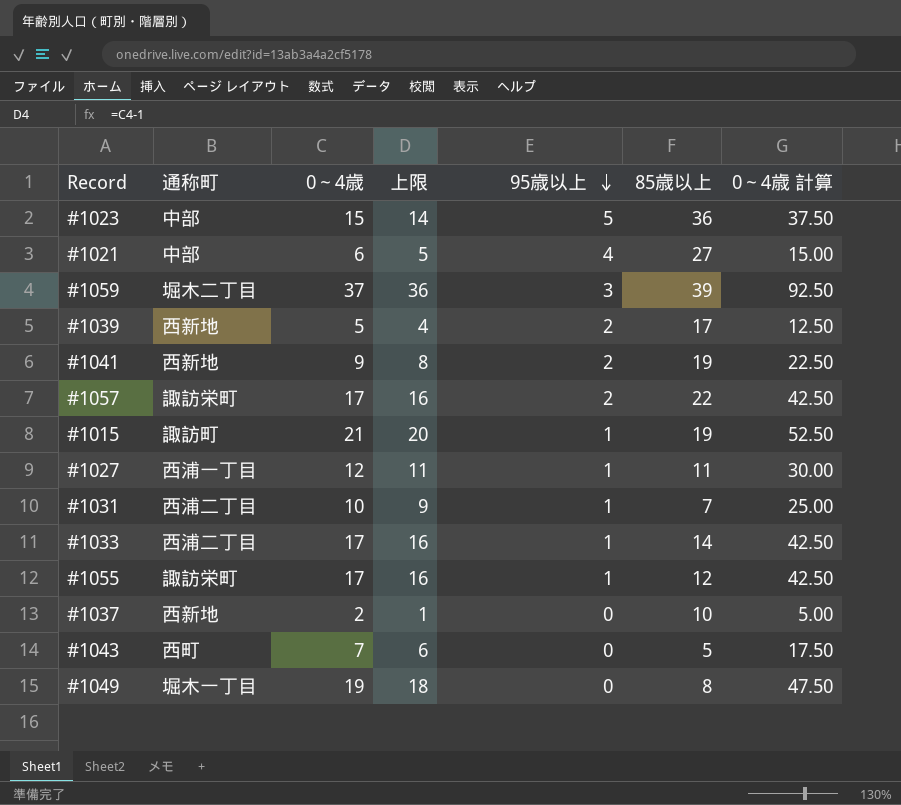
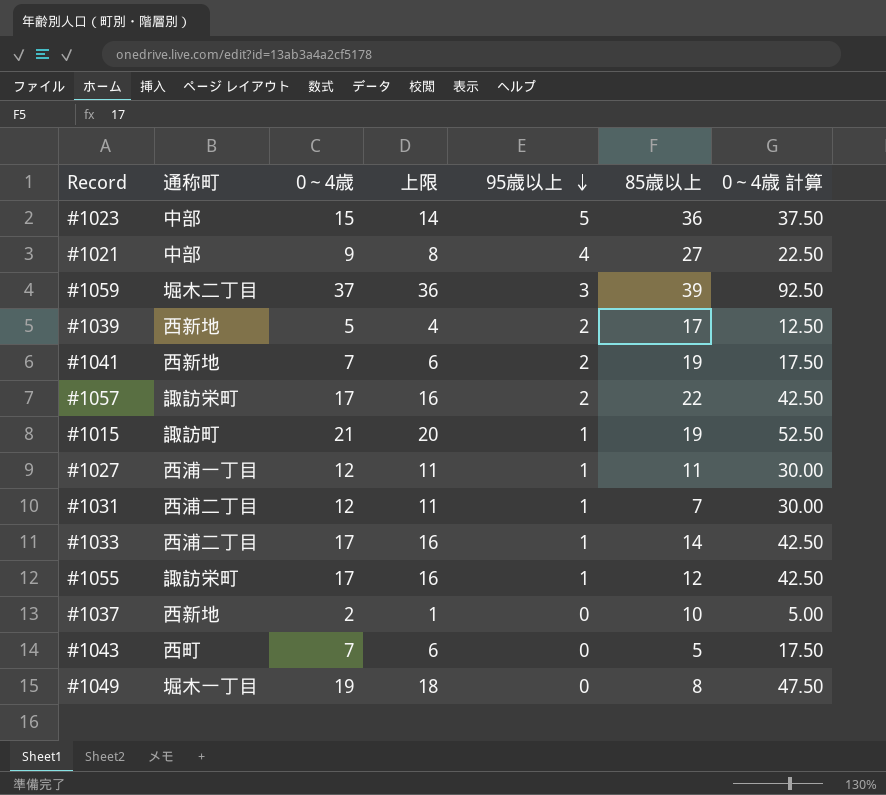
#1021 | 0～4歳: 6 -> 9
#1021 | 上限: 5 -> 8
#1021 | 0～4歳 計算: 15.00 -> 22.50
#1041 | 0～4歳: 9 -> 7
#1041 | 上限: 8 -> 6
#1041 | 0～4歳 計算: 22.50 -> 17.50
#1031 | 0～4歳: 10 -> 12
#1031 | 上限: 9 -> 11
#1031 | 0～4歳 計算: 25.00 -> 30.00

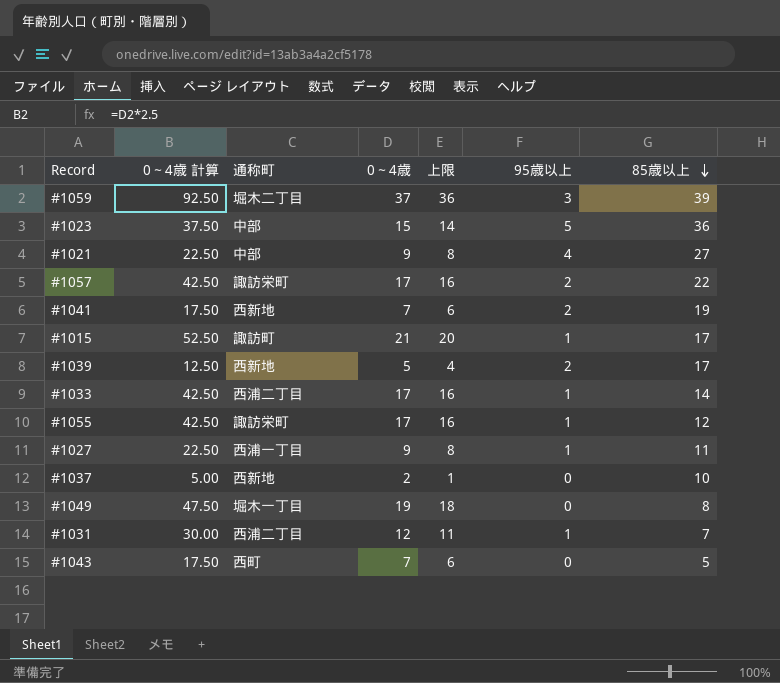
row order: 95歳以上 descending -> 85歳以上 descending
column 0～4歳 計算 | position: 7 -> 2
#1015 | 85歳以上: 19 -> 17
#1027 | 0～4歳 計算: 30.00 -> 22.50
#1027 | 0～4歳: 12 -> 9
#1027 | 上限: 11 -> 8

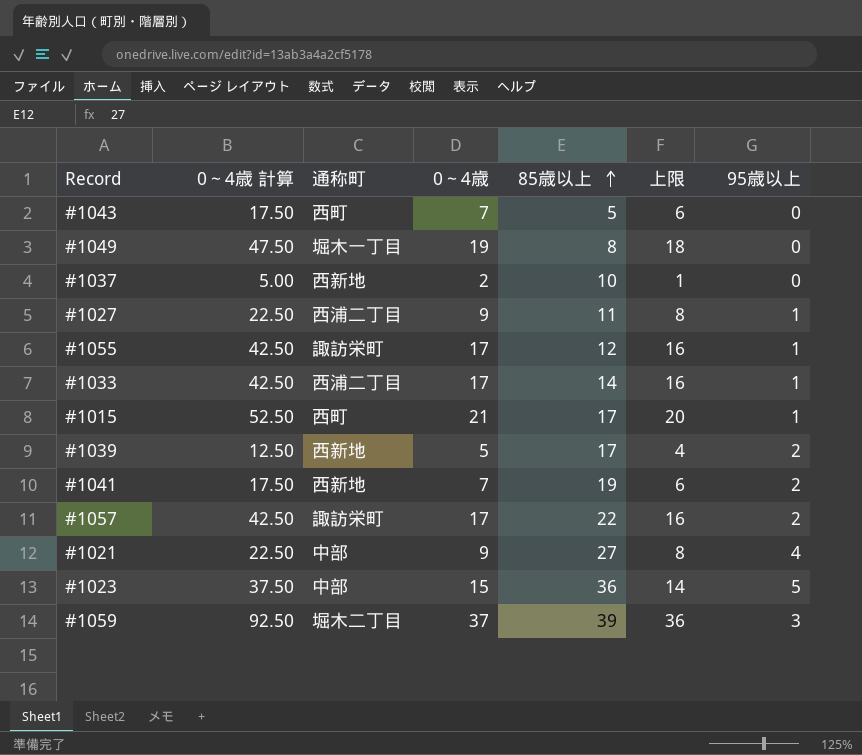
row order: 85歳以上 descending -> 85歳以上 ascending
column 85歳以上 | position: 7 -> 5
row #1031: 30.00 | 西浦二丁目 | 12 | 11 | 1 | 7 -> none
#1027 | 通称町: 西浦一丁目 -> 西浦二丁目
#1015 | 通称町: 諏訪町 -> 西町

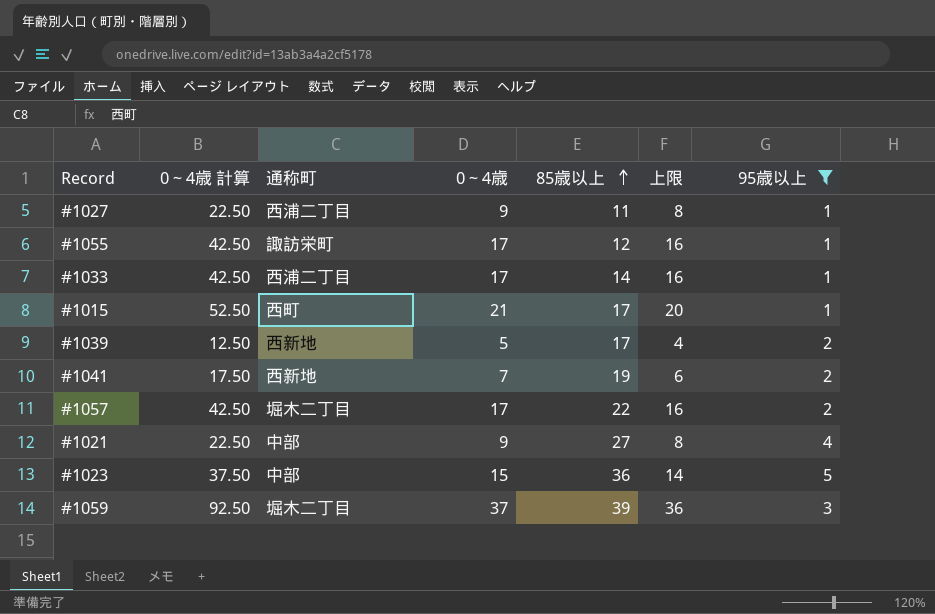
filter: none -> 95歳以上 != 0
#1057 | 通称町: 諏訪栄町 -> 堀木二丁目

